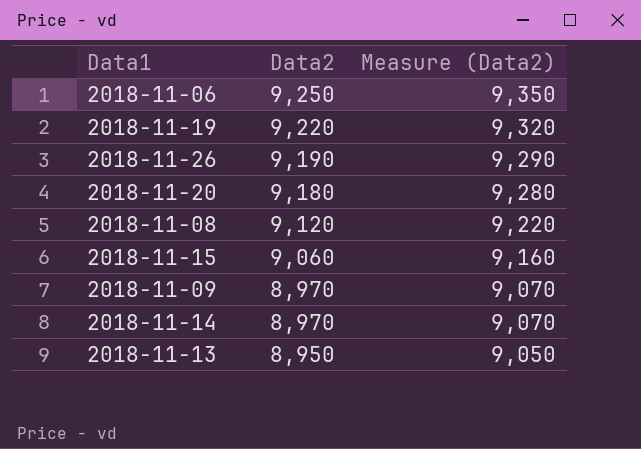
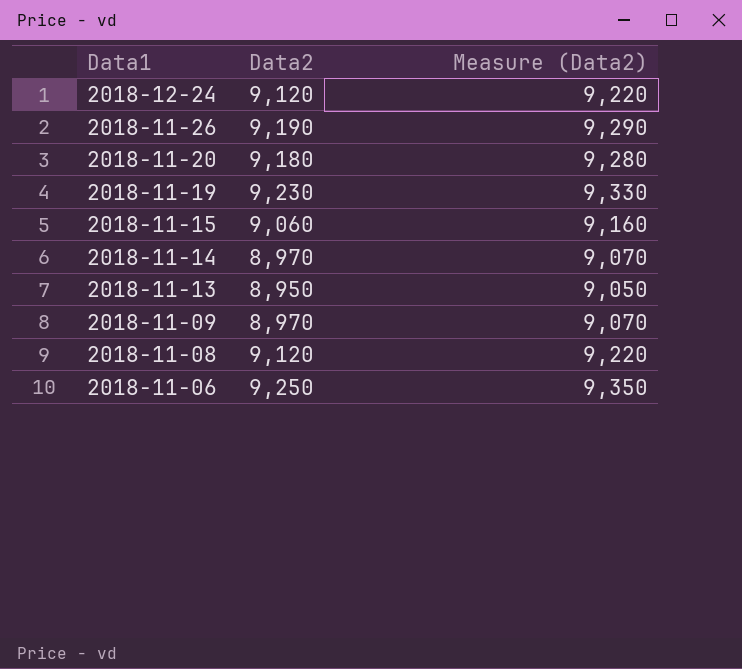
row order: Data2 descending -> Data1 descending
row 2018-12-24: none -> 9,120 | 9,220
2018-11-19 | Data2: 9,220 -> 9,230
2018-11-19 | Measure (Data2): 9,320 -> 9,330

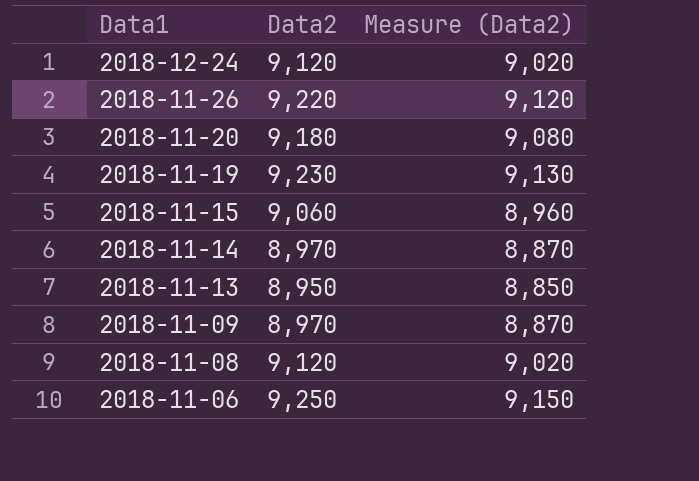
column Measure (Data2) | formula: [Data2] + 100 -> [Data2] - 100
2018-11-26 | Data2: 9,190 -> 9,220

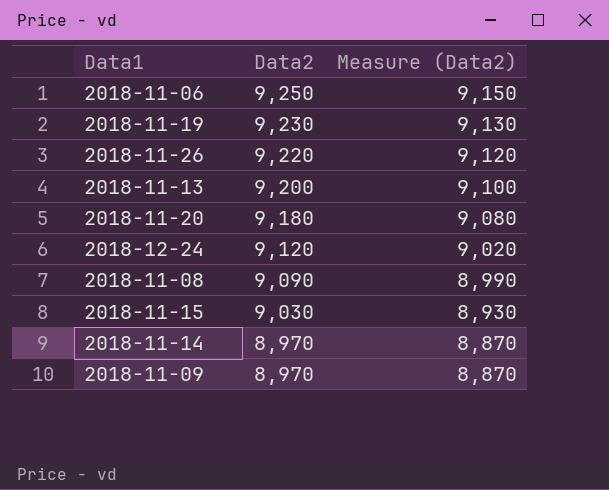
row order: Data1 descending -> Data2 descending
2018-11-13 | Data2: 8,950 -> 9,200
2018-11-13 | Measure (Data2): 8,850 -> 9,100
2018-11-08 | Data2: 9,120 -> 9,090
2018-11-08 | Measure (Data2): 9,020 -> 8,990
2018-11-15 | Data2: 9,060 -> 9,030
2018-11-15 | Measure (Data2): 8,960 -> 8,930

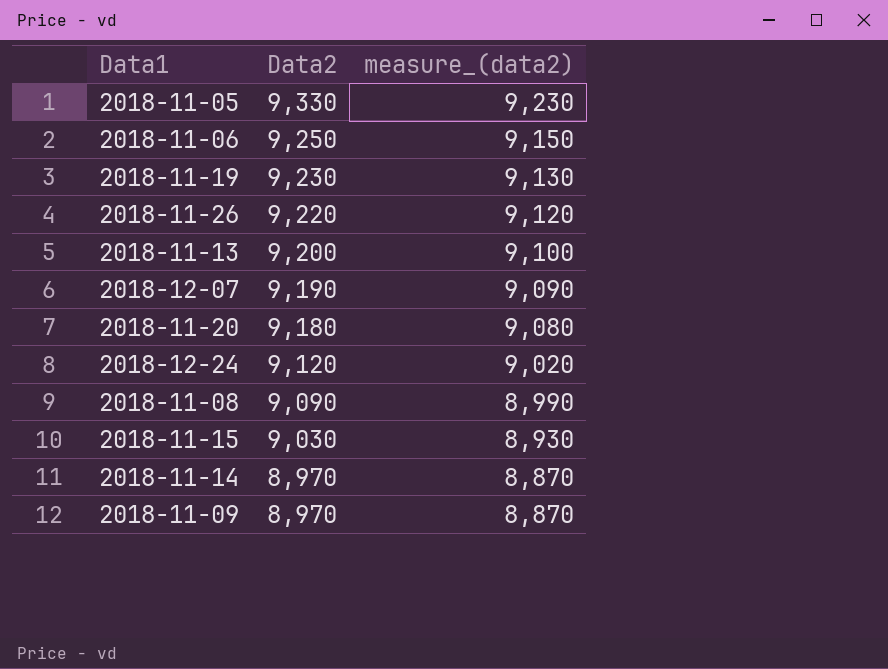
column name: Measure (Data2) -> measure_(data2)
row 2018-11-05: none -> 9,330 | 9,230
row 2018-12-07: none -> 9,190 | 9,090

